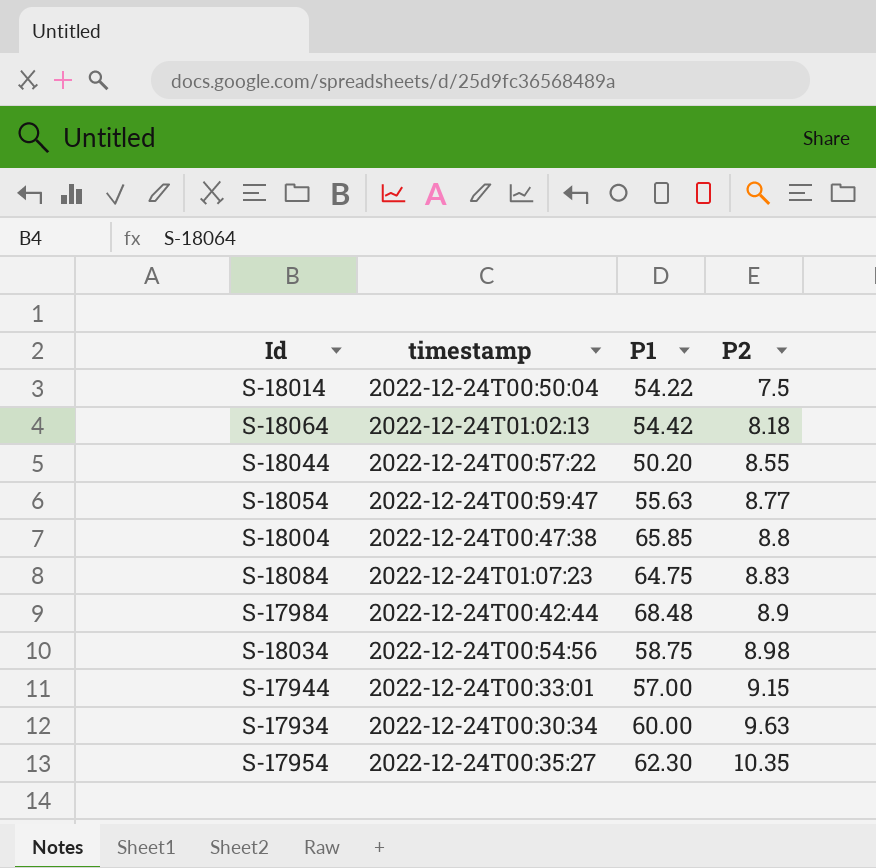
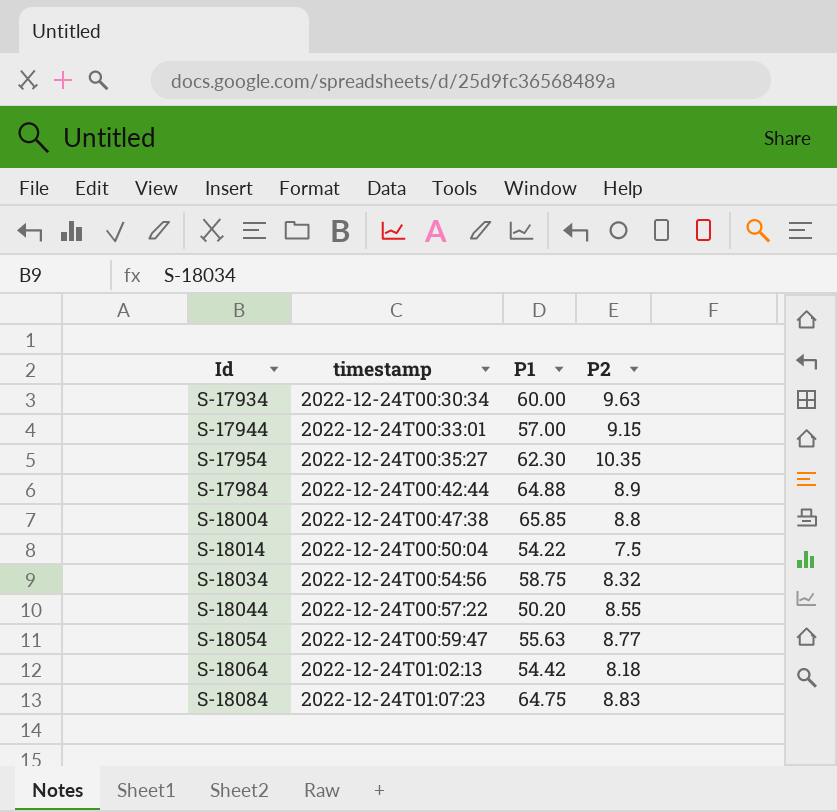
row order: P2 ascending -> Id ascending
S-17984 | P1: 68.48 -> 64.88
S-18034 | P2: 8.98 -> 8.32

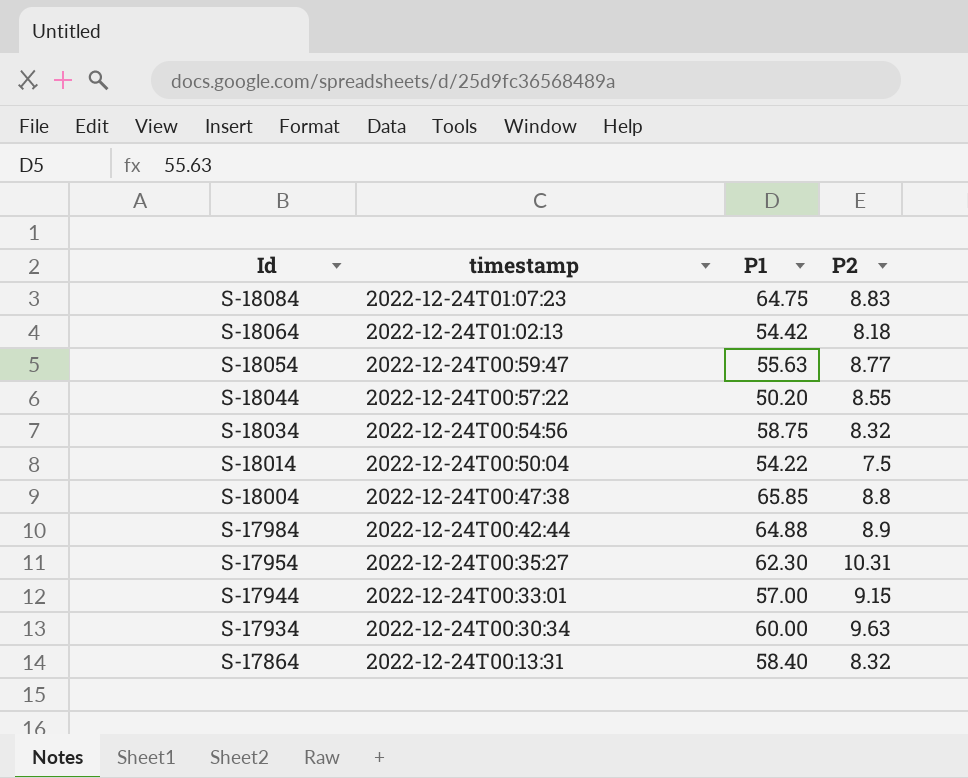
row order: Id ascending -> Id descending
S-17954 | P2: 10.35 -> 10.31
row S-17864: none -> 2022-12-24T00:13:31 | 58.40 | 8.32

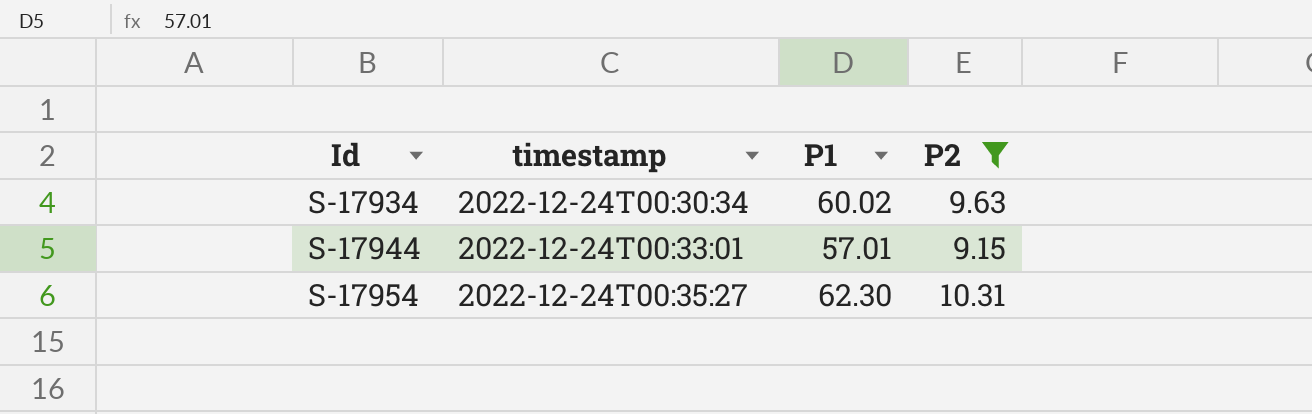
filter: none -> P2 >= 9.15
row order: Id descending -> Id ascending
S-17934 | P1: 60.00 -> 60.02
S-17944 | P1: 57.00 -> 57.01

